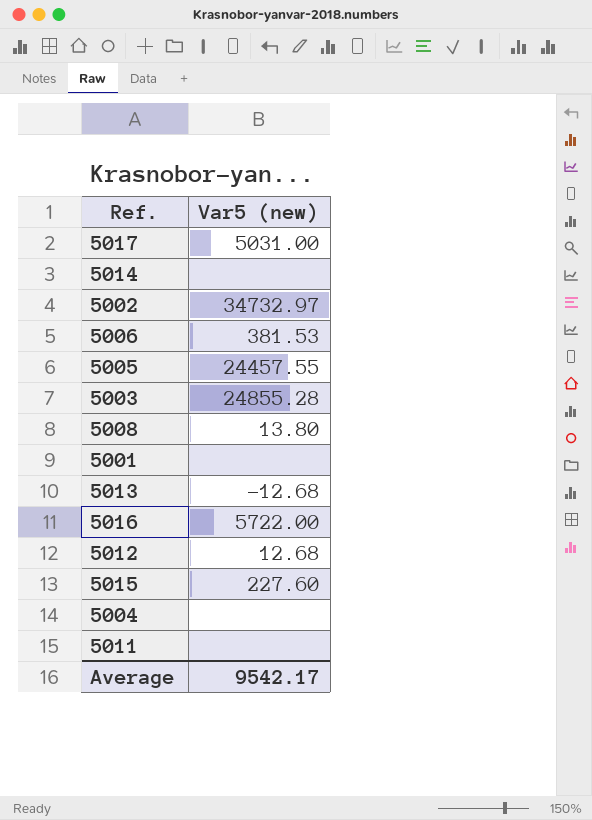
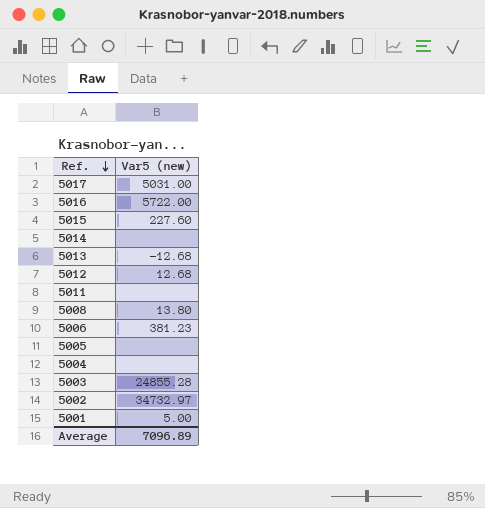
row order: none -> Ref. descending
5006 | Var5 (new): 381.53 -> 381.23
5005 | Var5 (new): 24457.55 -> none
5001 | Var5 (new): none -> 5.00
Average | Var5 (new): 9542.17 -> 7096.89

